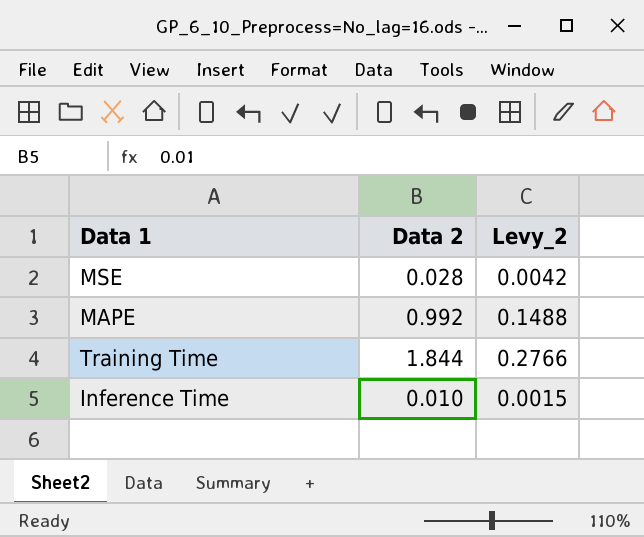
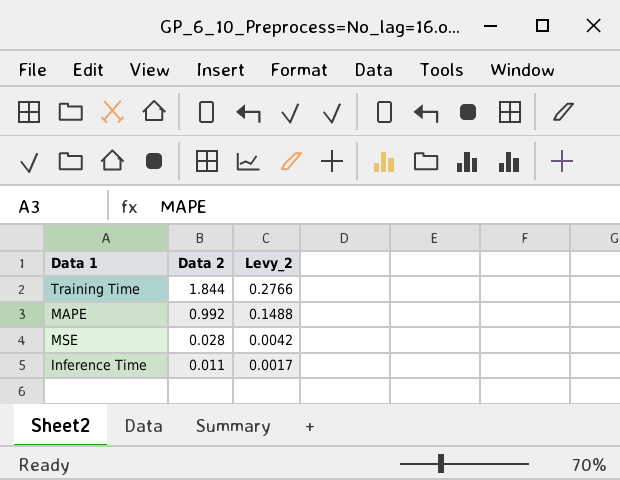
row order: none -> Data 2 descending
Inference Time | Data 2: 0.010 -> 0.011
Inference Time | Levy_2: 0.0015 -> 0.0017

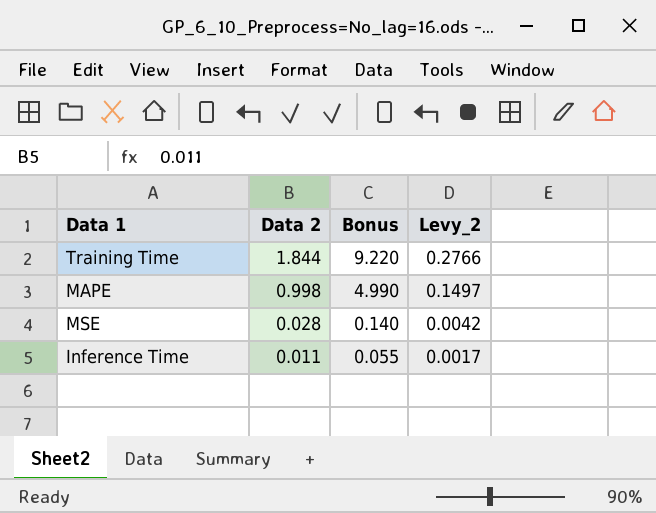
column Bonus | formula: none -> [Data 2] * 5
MAPE | Data 2: 0.992 -> 0.998
MAPE | Levy_2: 0.1488 -> 0.1497

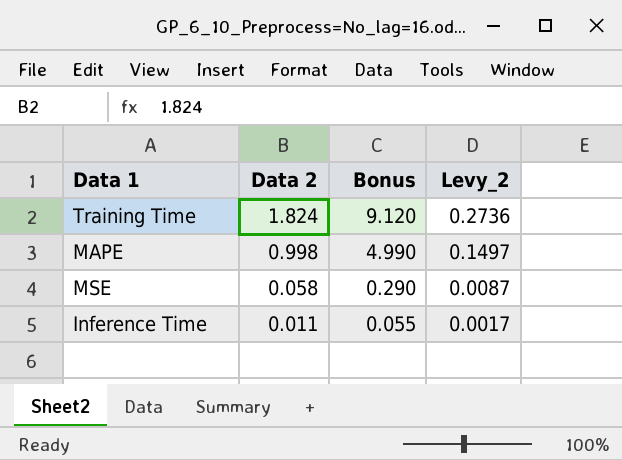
Training Time | Data 2: 1.844 -> 1.824
Training Time | Bonus: 9.220 -> 9.120
Training Time | Levy_2: 0.2766 -> 0.2736
MSE | Data 2: 0.028 -> 0.058
MSE | Bonus: 0.140 -> 0.290
MSE | Levy_2: 0.0042 -> 0.0087

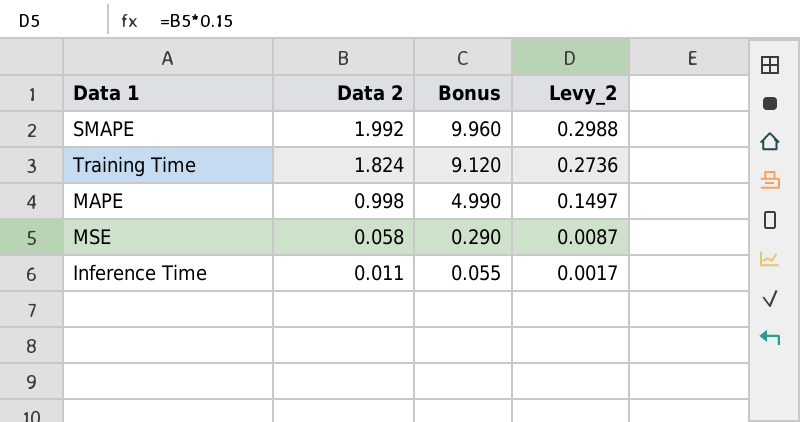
row SMAPE: none -> 1.992 | 9.960 | 0.2988

